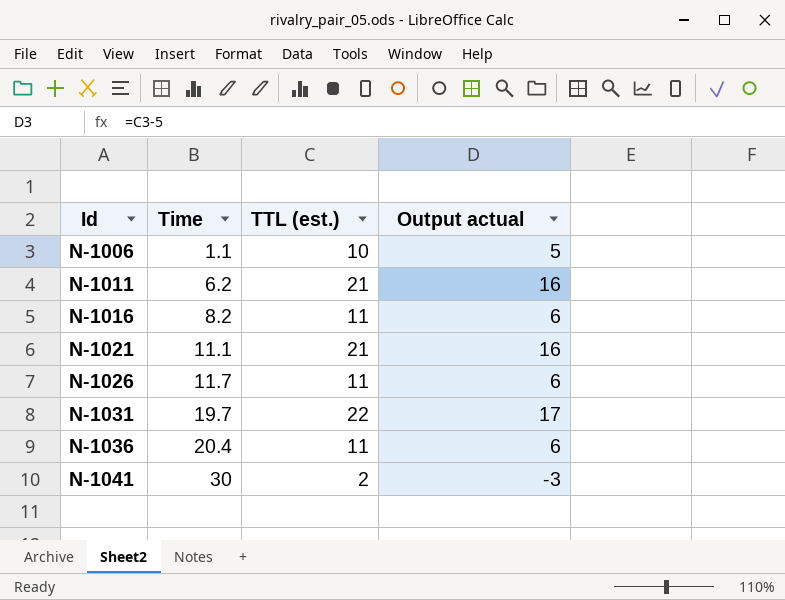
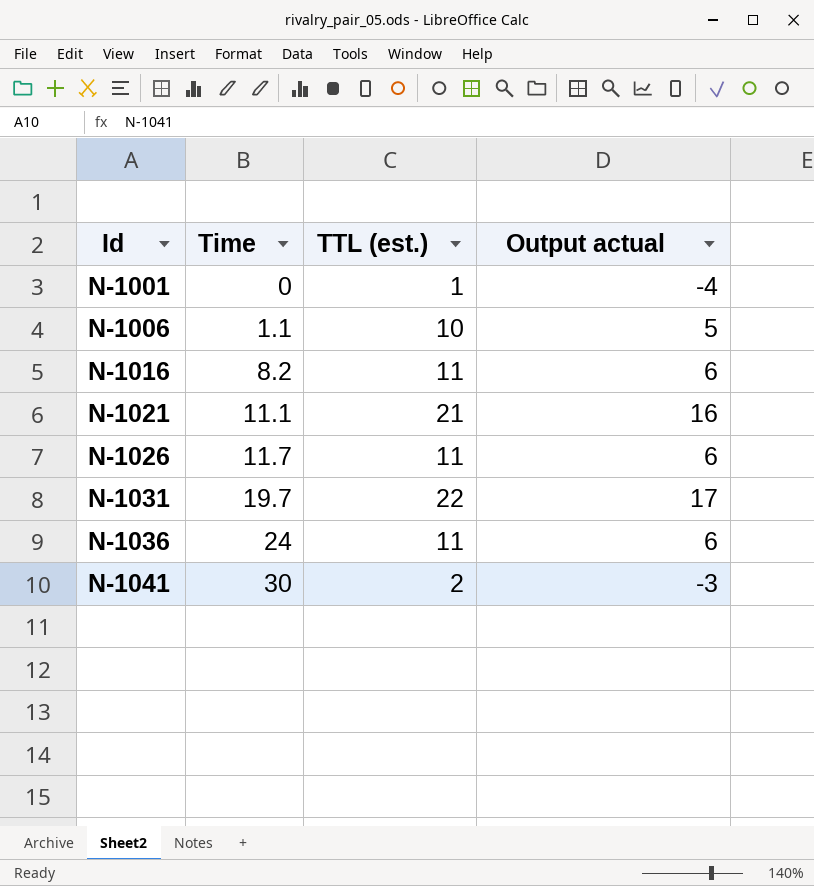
row N-1011: 6.2 | 21 | 16 -> none
row N-1001: none -> 0 | 1 | -4
N-1036 | Time: 20.4 -> 24

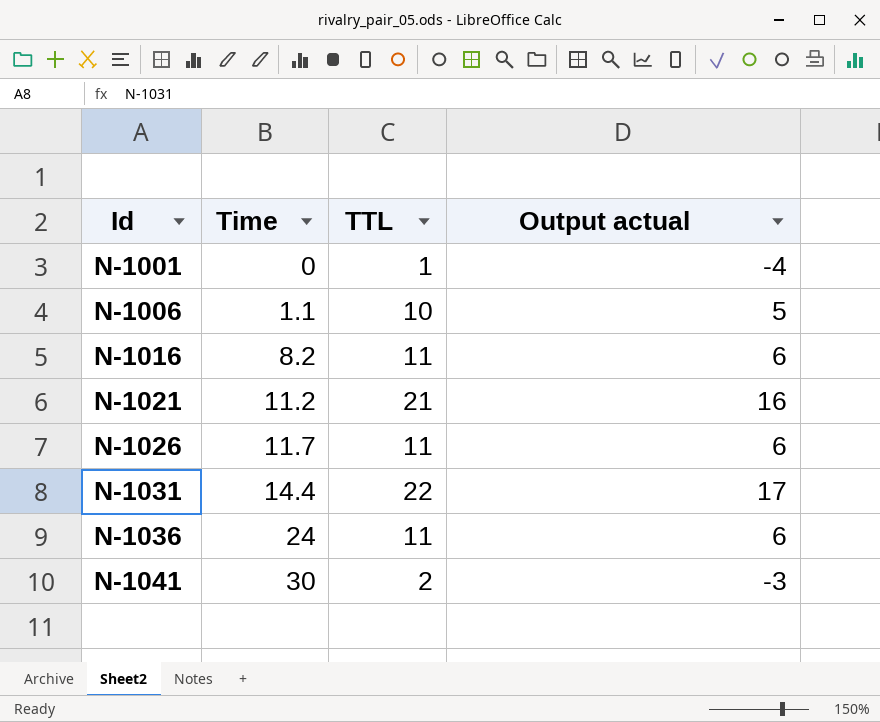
column name: TTL (est.) -> TTL
N-1021 | Time: 11.1 -> 11.2
N-1031 | Time: 19.7 -> 14.4

